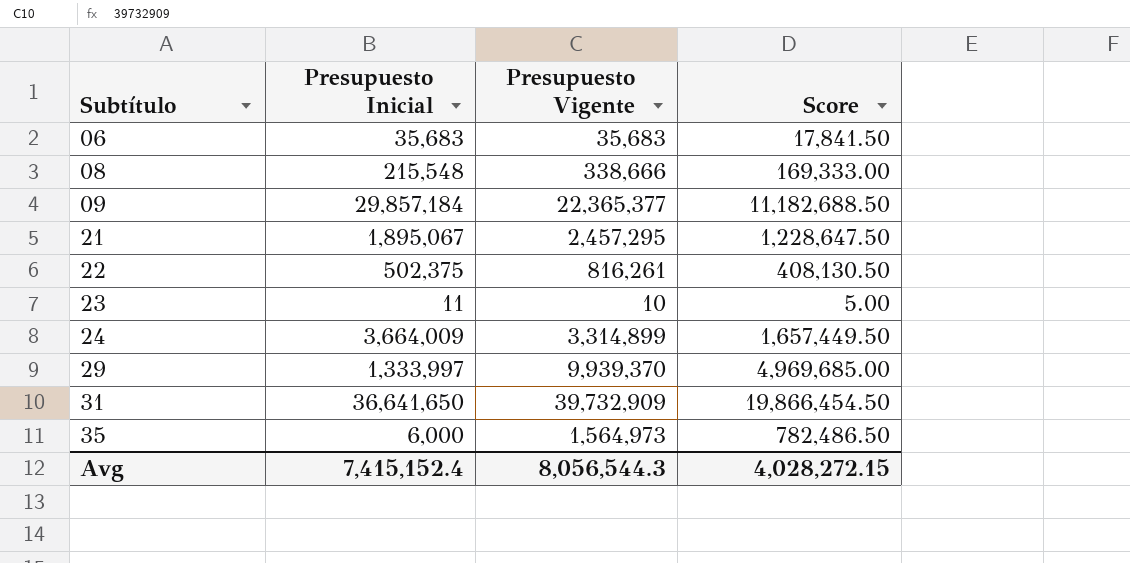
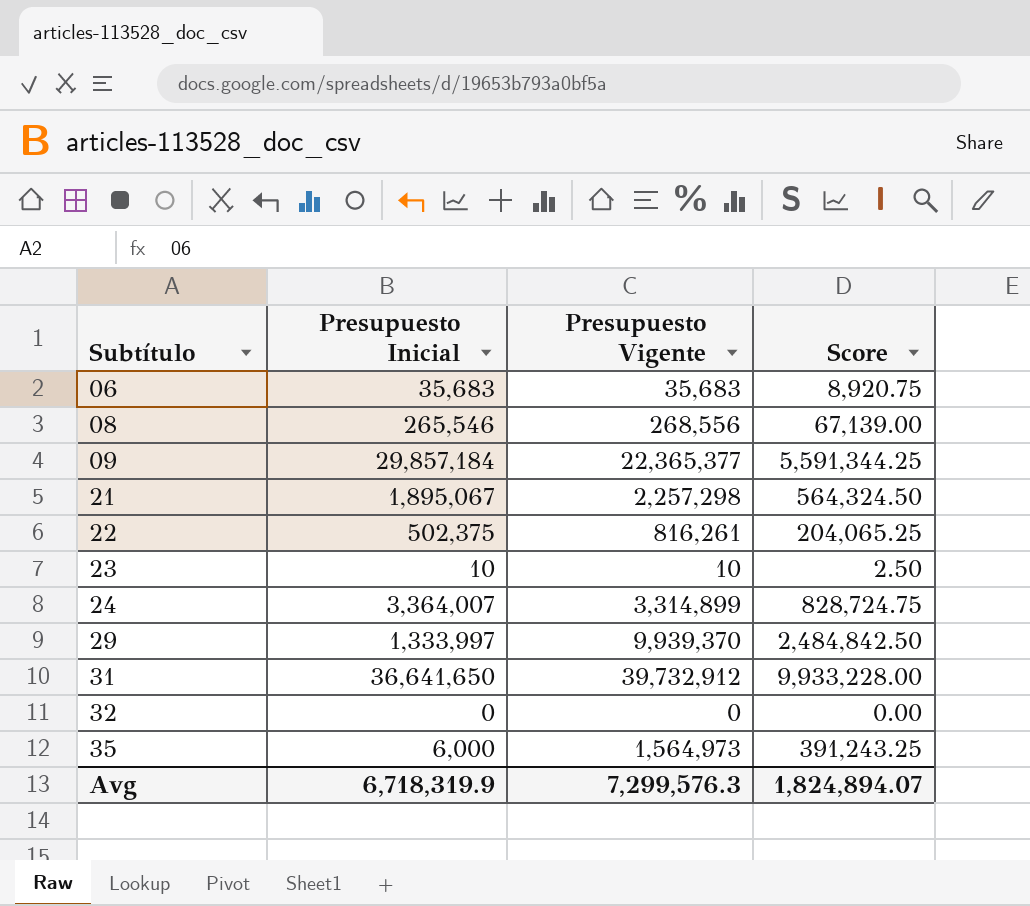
column Score | formula: [Presupuesto Vigente] * 0.5 -> [Presupuesto Vigente] * 0.25
08 | Presupuesto Inicial: 215,548 -> 265,546
08 | Presupuesto Vigente: 338,666 -> 268,556
21 | Presupuesto Vigente: 2,457,295 -> 2,257,298
23 | Presupuesto Inicial: 11 -> 10
24 | Presupuesto Inicial: 3,664,009 -> 3,364,007
31 | Presupuesto Vigente: 39,732,909 -> 39,732,912
row 32: none -> 0 | 0 | 0.00
Avg | Presupuesto Inicial: 7,415,152.4 -> 6,718,319.9
Avg | Presupuesto Vigente: 8,056,544.3 -> 7,299,576.3
Avg | Score: 4,028,272.15 -> 1,824,894.07

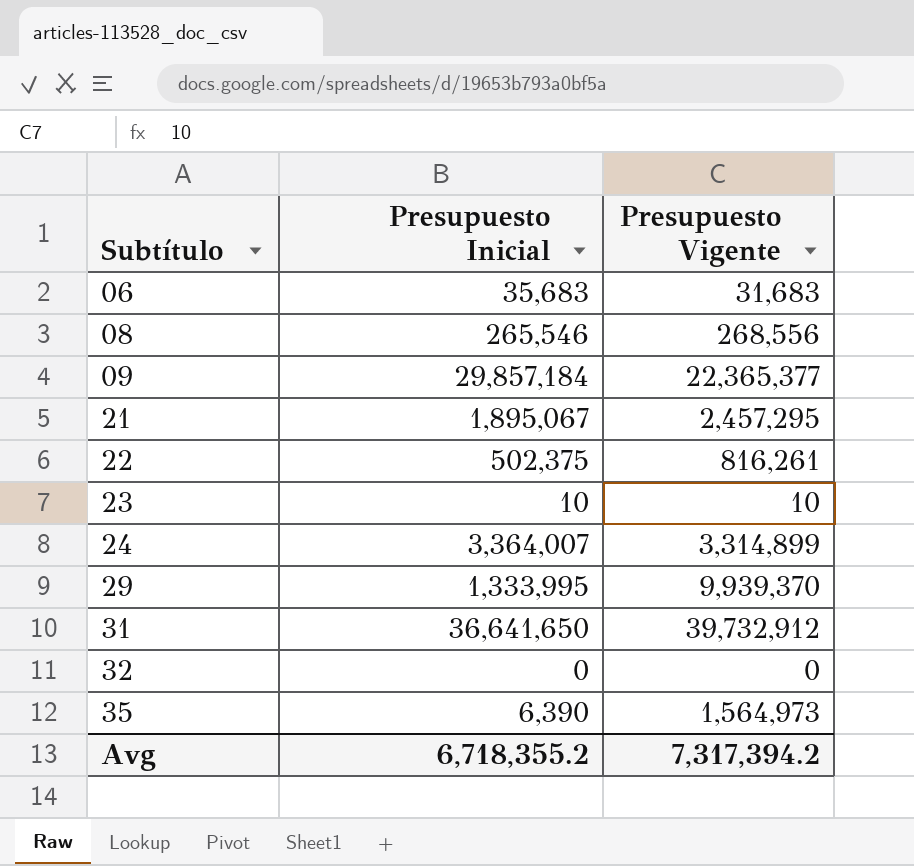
column Score | formula: [Presupuesto Vigente] * 0.25 -> none
06 | Presupuesto Vigente: 35,683 -> 31,683
21 | Presupuesto Vigente: 2,257,298 -> 2,457,295
29 | Presupuesto Inicial: 1,333,997 -> 1,333,995
35 | Presupuesto Inicial: 6,000 -> 6,390
Avg | Presupuesto Inicial: 6,718,319.9 -> 6,718,355.2
Avg | Presupuesto Vigente: 7,299,576.3 -> 7,317,394.2

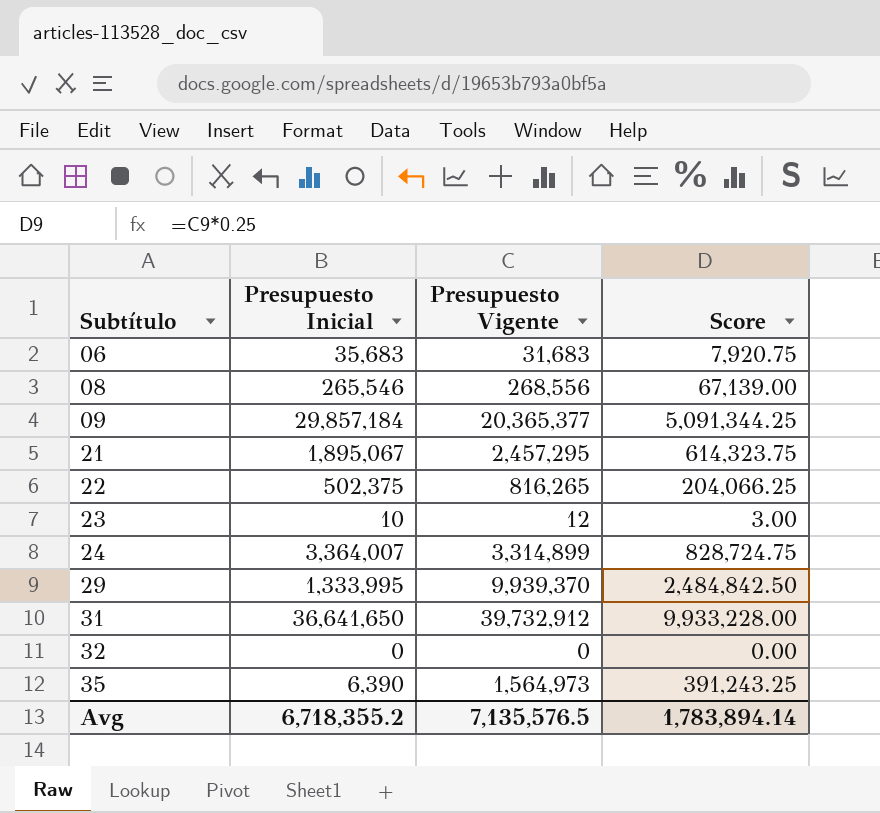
column Score | formula: none -> [Presupuesto Vigente] * 0.25
09 | Presupuesto Vigente: 22,365,377 -> 20,365,377
22 | Presupuesto Vigente: 816,261 -> 816,265
23 | Presupuesto Vigente: 10 -> 12
Avg | Presupuesto Vigente: 7,317,394.2 -> 7,135,576.5

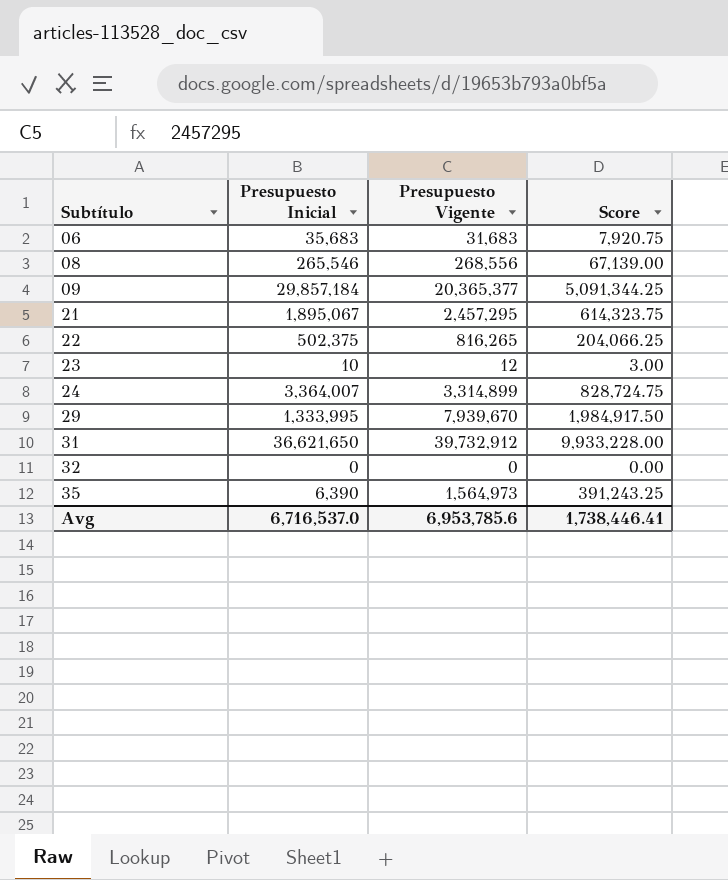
29 | Presupuesto Vigente: 9,939,370 -> 7,939,670
29 | Score: 2,484,842.50 -> 1,984,917.50
31 | Presupuesto Inicial: 36,641,650 -> 36,621,650
Avg | Presupuesto Inicial: 6,718,355.2 -> 6,716,537.0
Avg | Presupuesto Vigente: 7,135,576.5 -> 6,953,785.6
Avg | Score: 1,783,894.14 -> 1,738,446.41

